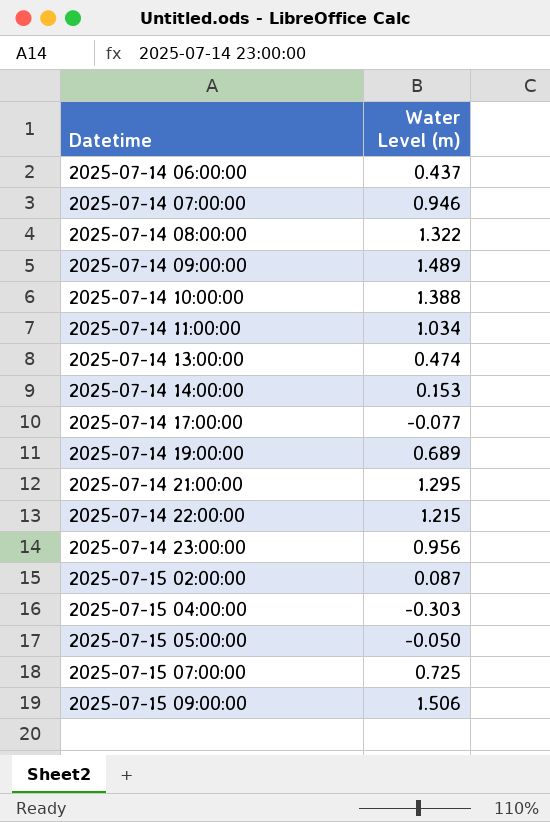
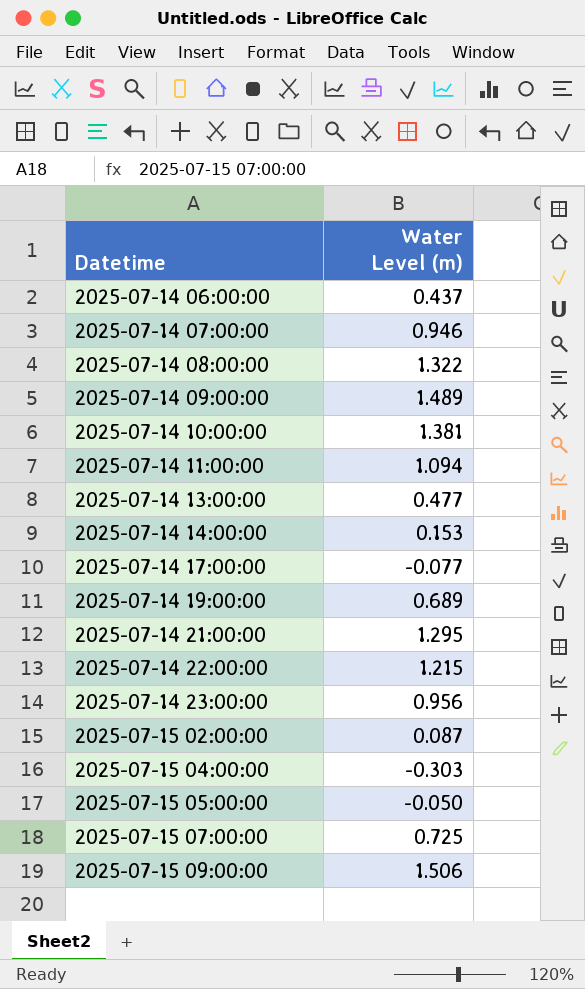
2025-07-14 10:00:00 | Water Level (m): 1.388 -> 1.381
2025-07-14 11:00:00 | Water Level (m): 1.034 -> 1.094
2025-07-14 13:00:00 | Water Level (m): 0.474 -> 0.477

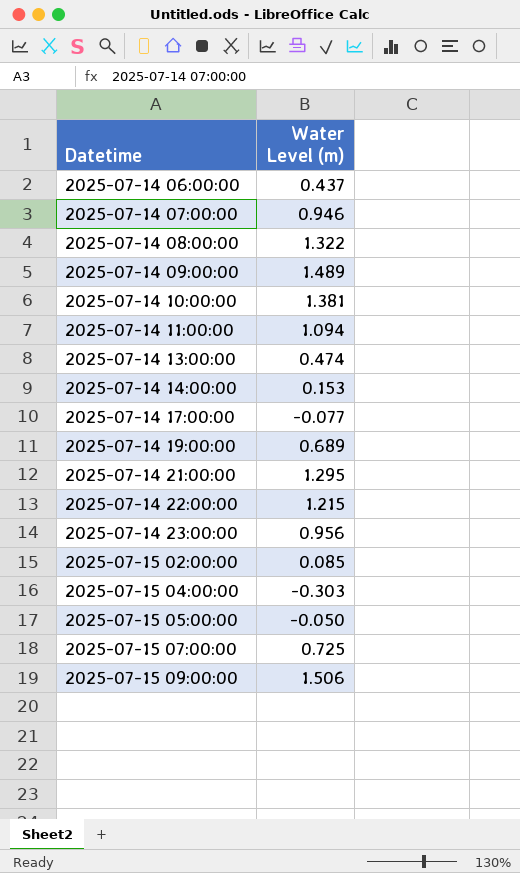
2025-07-14 13:00:00 | Water Level (m): 0.477 -> 0.474
2025-07-15 02:00:00 | Water Level (m): 0.087 -> 0.085

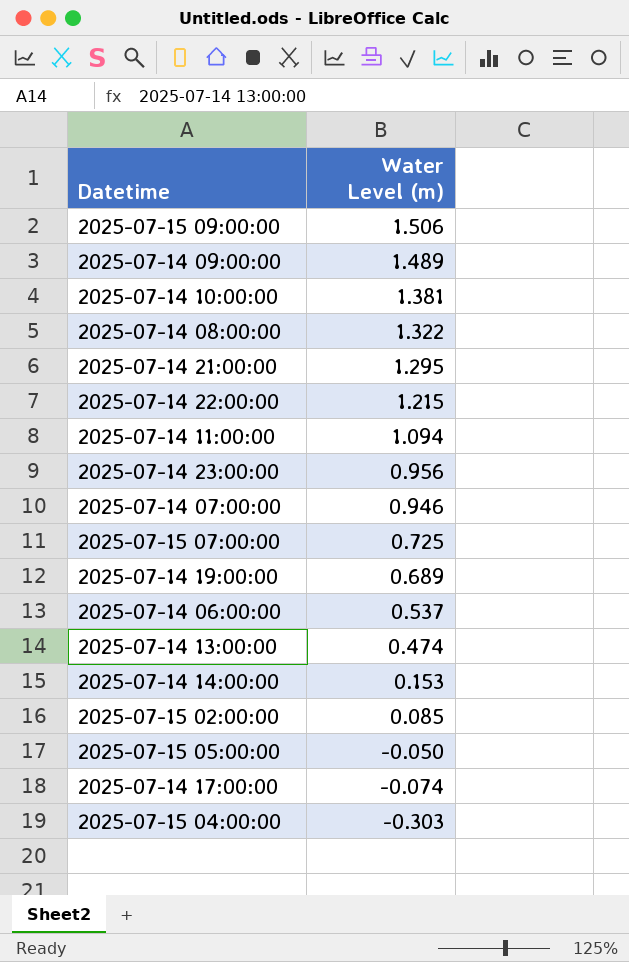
row order: Datetime ascending -> Water Level (m) descending
2025-07-14 06:00:00 | Water Level (m): 0.437 -> 0.537
2025-07-14 17:00:00 | Water Level (m): -0.077 -> -0.074

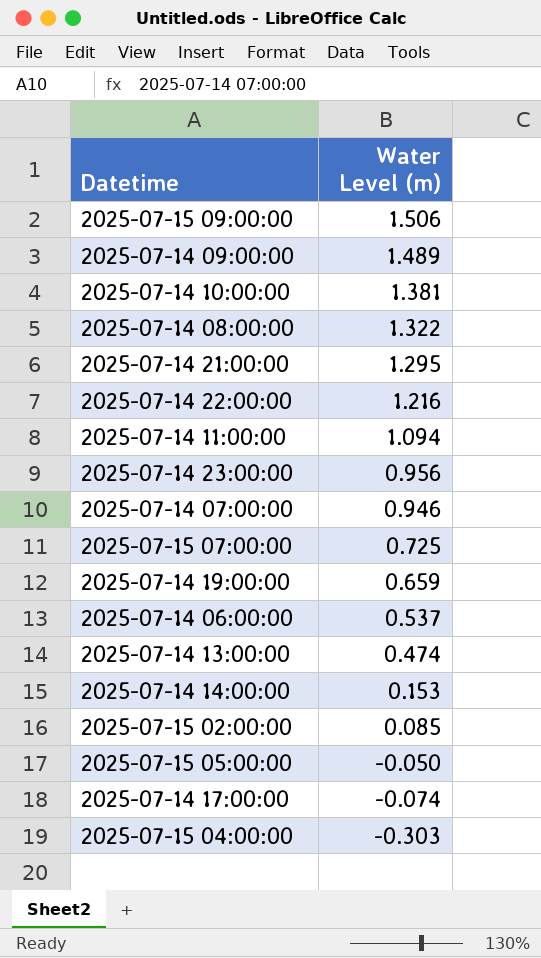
2025-07-14 22:00:00 | Water Level (m): 1.215 -> 1.216
2025-07-14 19:00:00 | Water Level (m): 0.689 -> 0.659

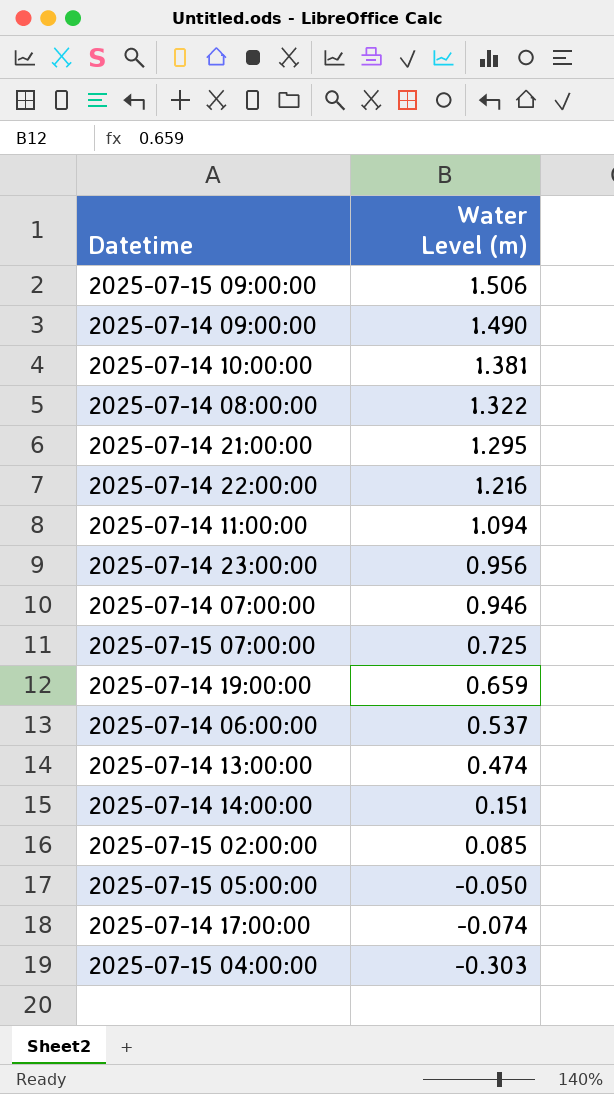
2025-07-14 09:00:00 | Water Level (m): 1.489 -> 1.490
2025-07-14 14:00:00 | Water Level (m): 0.153 -> 0.151

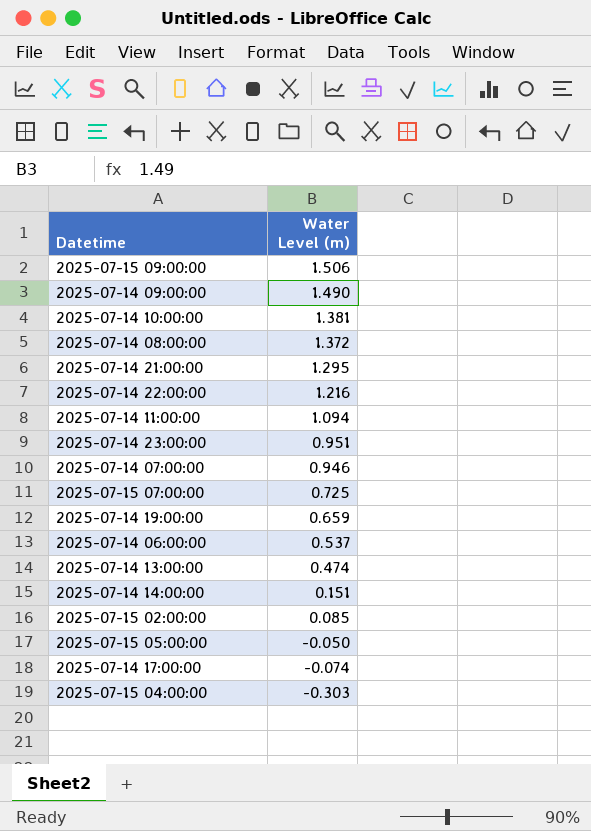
2025-07-14 08:00:00 | Water Level (m): 1.322 -> 1.372
2025-07-14 23:00:00 | Water Level (m): 0.956 -> 0.951

